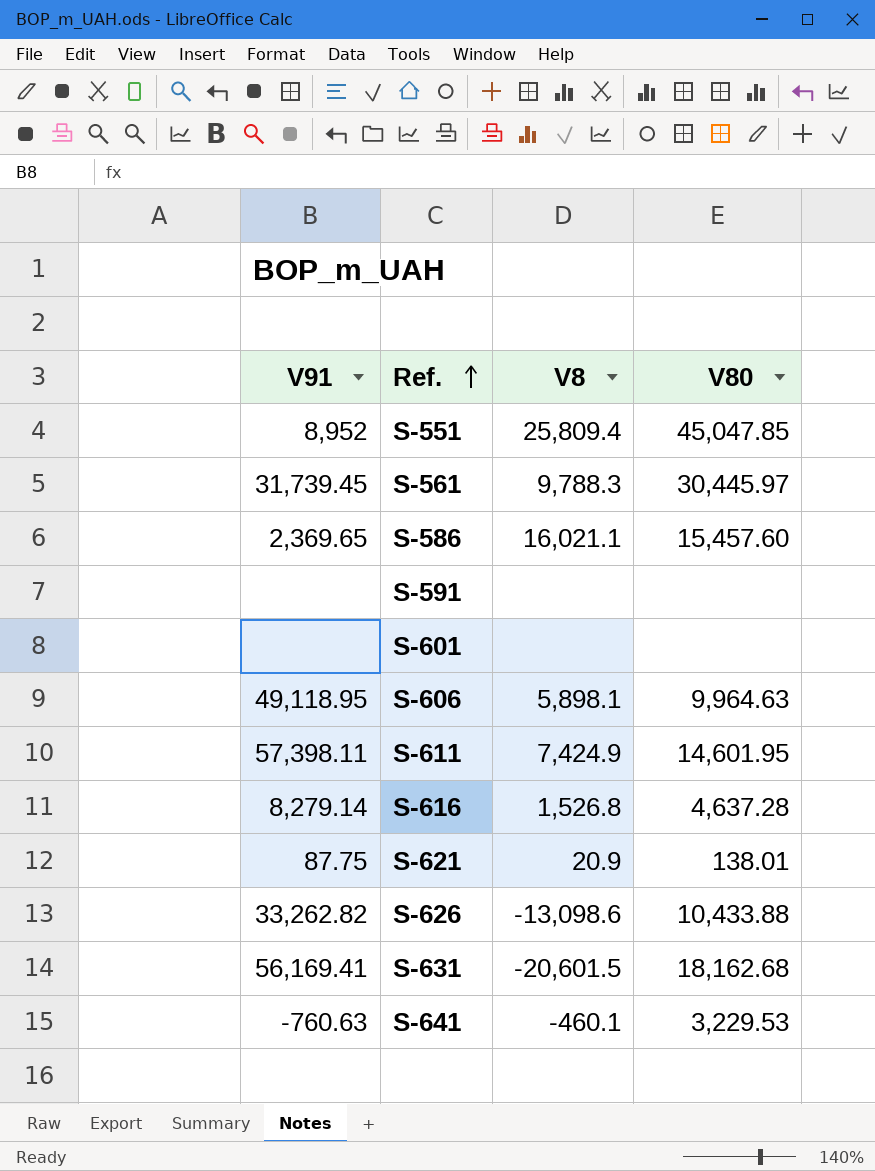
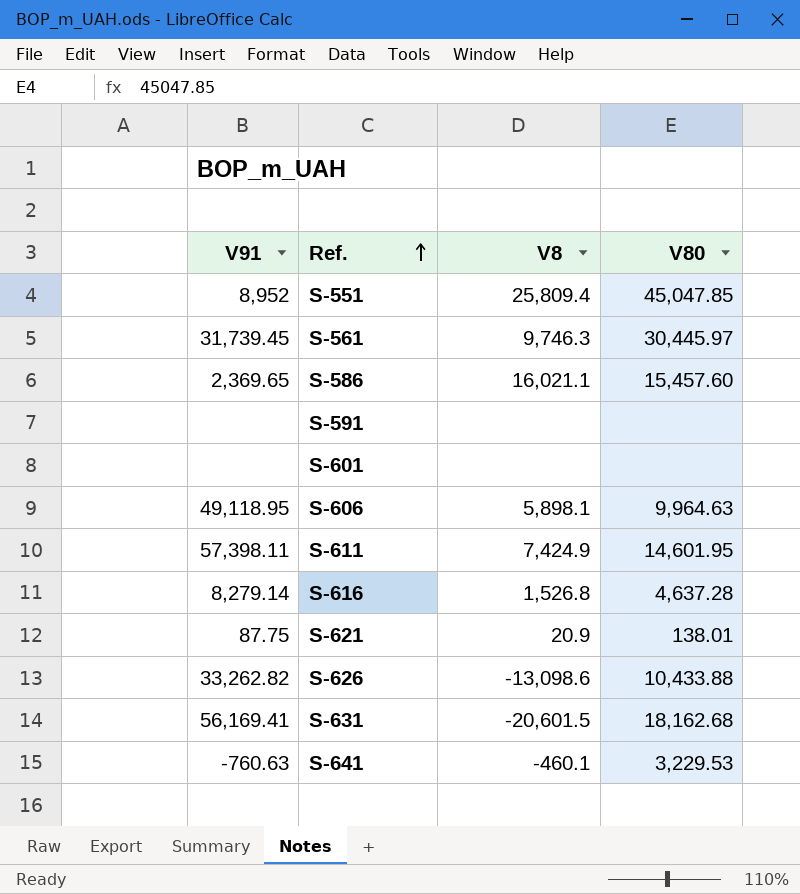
S-561 | V8: 9,788.3 -> 9,746.3

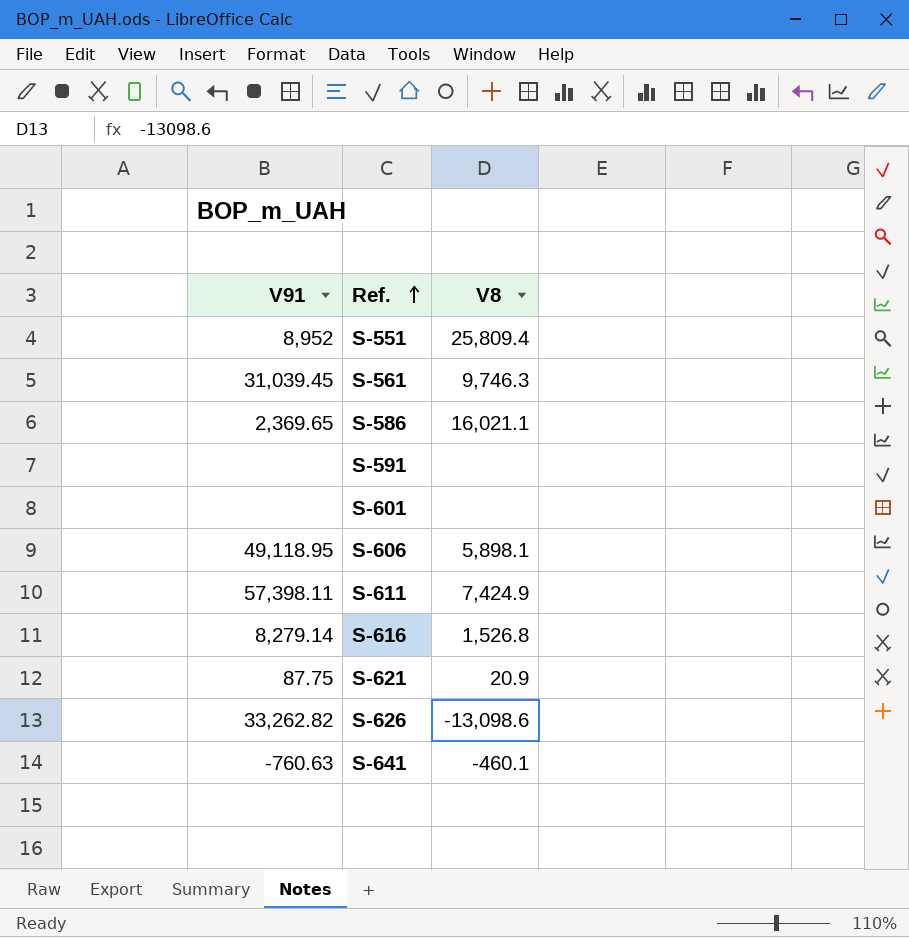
column V80 | position: 4 -> none
row S-631: 56,169.41 | -20,601.5 | 18,162.68 -> none
S-561 | V91: 31,739.45 -> 31,039.45

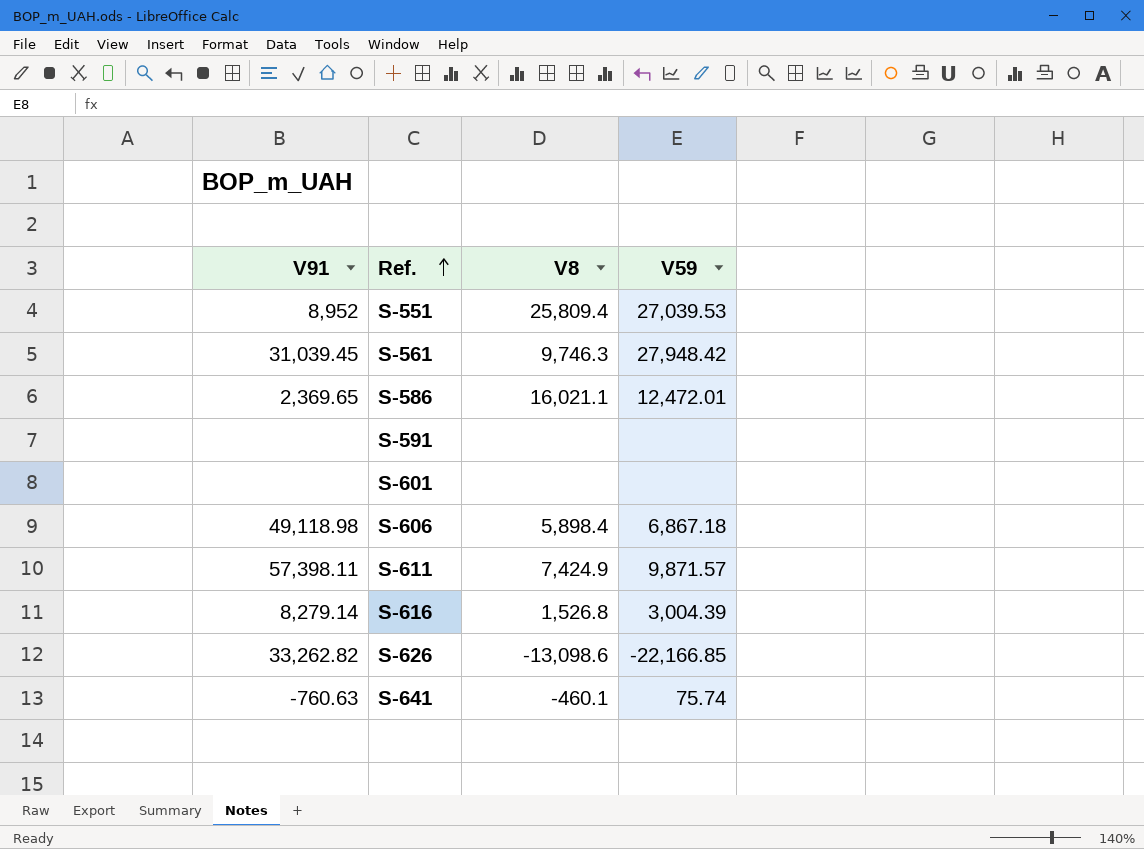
column V59 | position: none -> 4
row S-621: 87.75 | 20.9 -> none
S-606 | V91: 49,118.95 -> 49,118.98
S-606 | V8: 5,898.1 -> 5,898.4

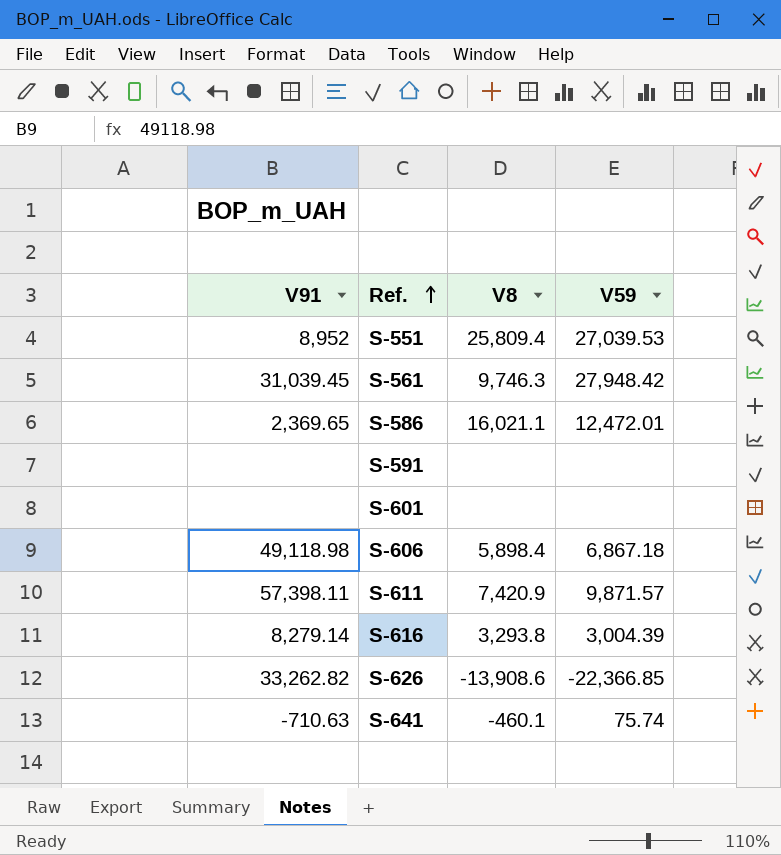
S-611 | V8: 7,424.9 -> 7,420.9
S-616 | V8: 1,526.8 -> 3,293.8
S-626 | V8: -13,098.6 -> -13,908.6
S-626 | V59: -22,166.85 -> -22,366.85
S-641 | V91: -760.63 -> -710.63

